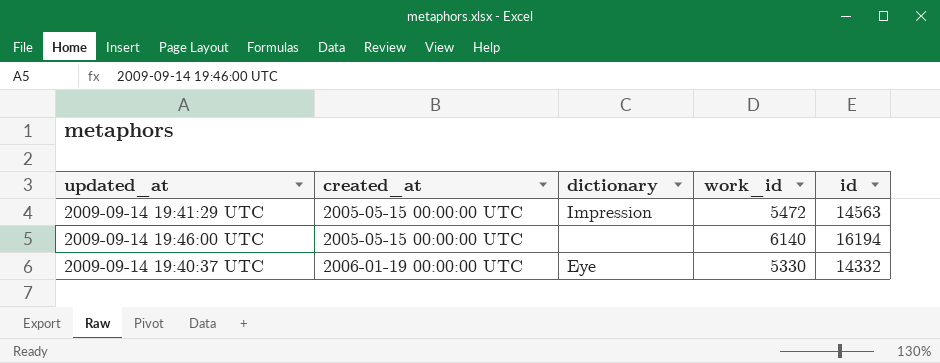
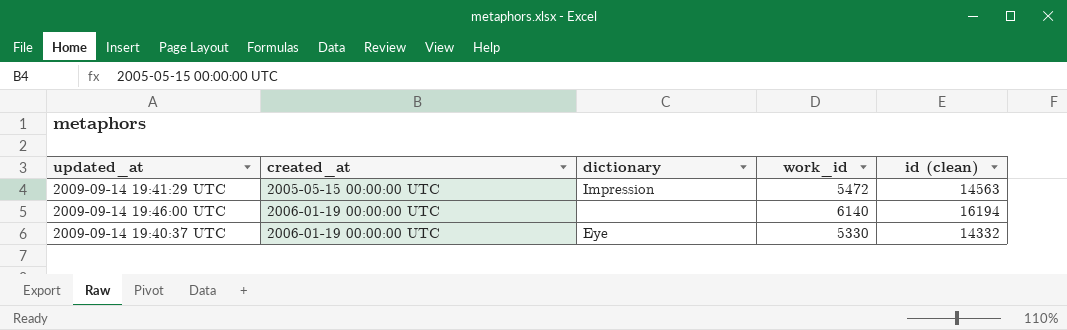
column name: id -> id (clean)
2009-09-14 19:46:00 UTC | created_at: 2005-05-15 00:00:00 UTC -> 2006-01-19 00:00:00 UTC

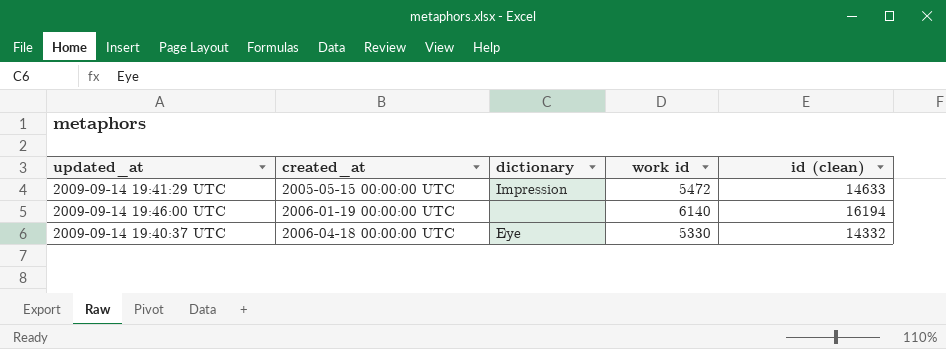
column name: work_id -> work id
2009-09-14 19:41:29 UTC | id (clean): 14563 -> 14633
2009-09-14 19:40:37 UTC | created_at: 2006-01-19 00:00:00 UTC -> 2006-04-18 00:00:00 UTC

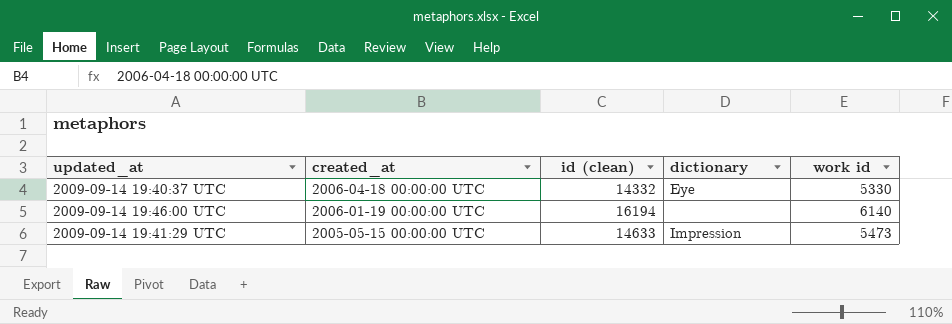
row order: created_at ascending -> created_at descending
column id (clean) | position: 5 -> 3
2009-09-14 19:41:29 UTC | work id: 5472 -> 5473

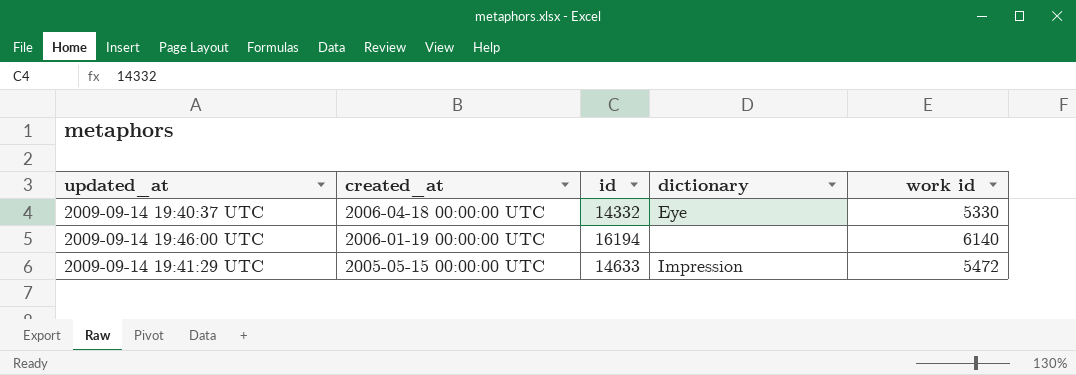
column name: id (clean) -> id
2009-09-14 19:41:29 UTC | work id: 5473 -> 5472

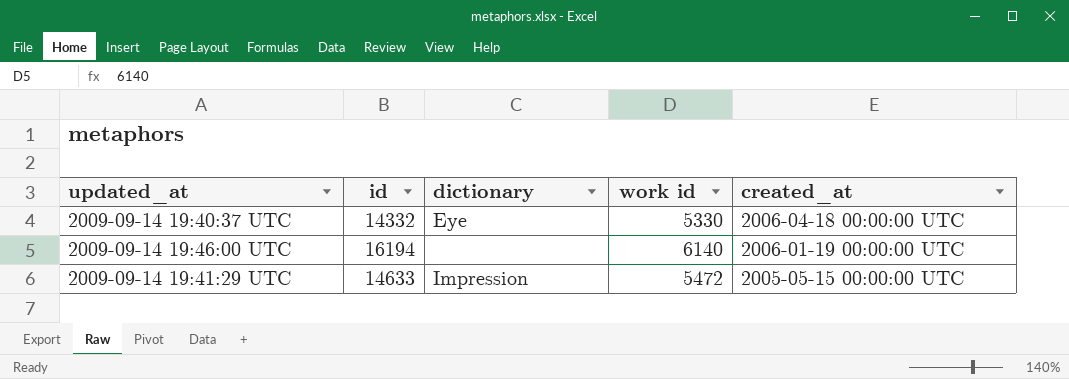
column created_at | position: 2 -> 5

